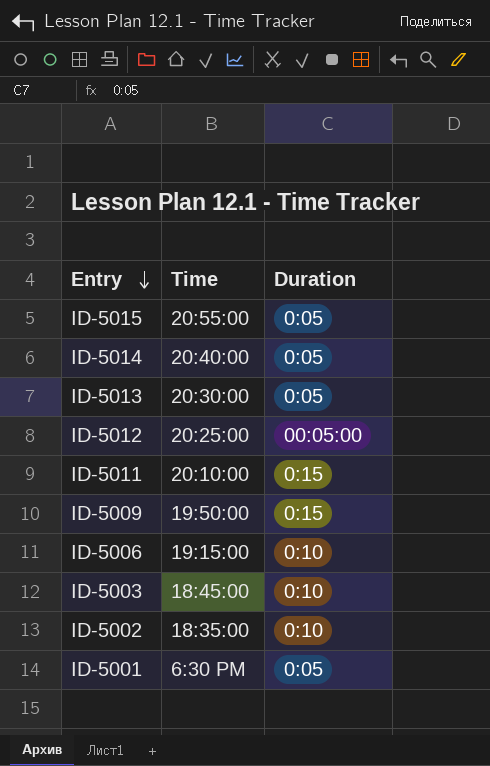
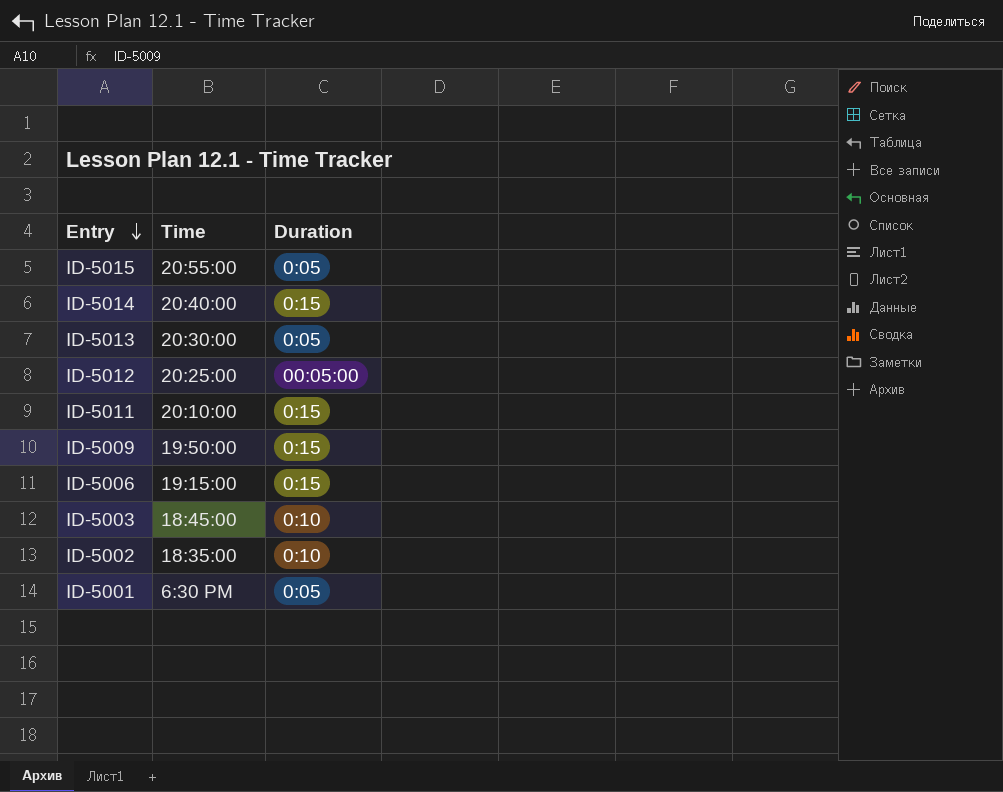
ID-5014 | Duration: 0:05 -> 0:15
ID-5006 | Duration: 0:10 -> 0:15

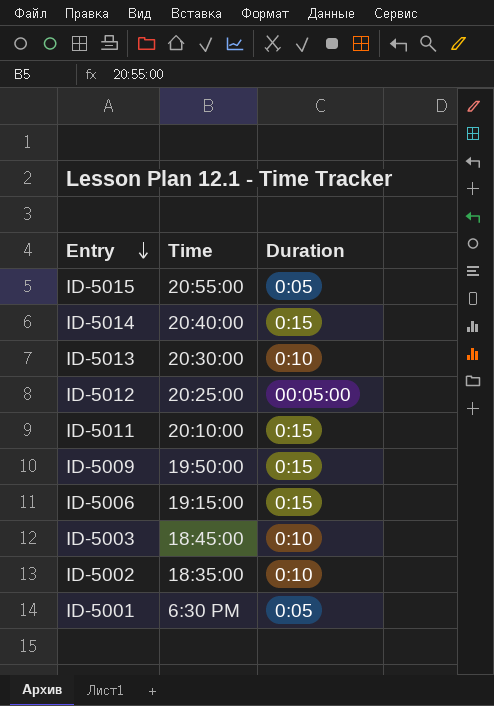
ID-5013 | Duration: 0:05 -> 0:10

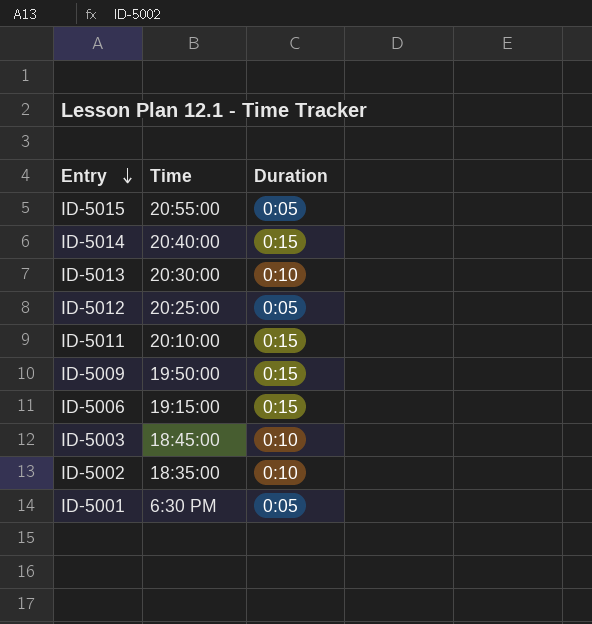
ID-5012 | Duration: 00:05:00 -> 0:05

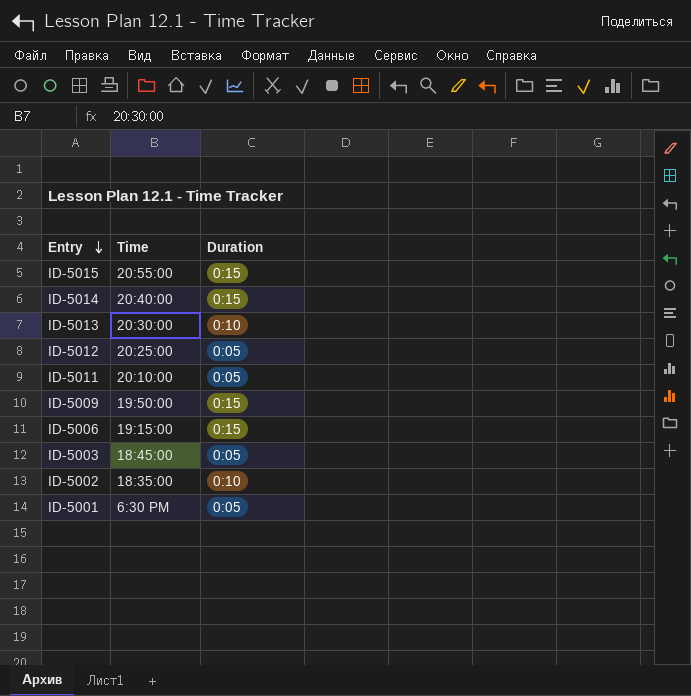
ID-5015 | Duration: 0:05 -> 0:15
ID-5011 | Duration: 0:15 -> 0:05
ID-5003 | Duration: 0:10 -> 0:05

